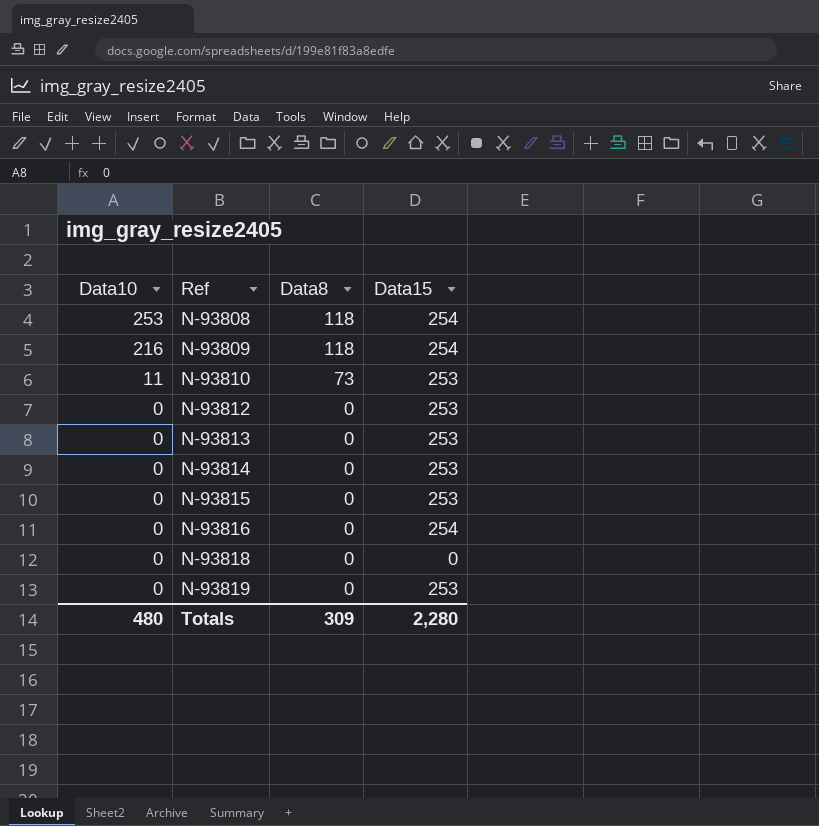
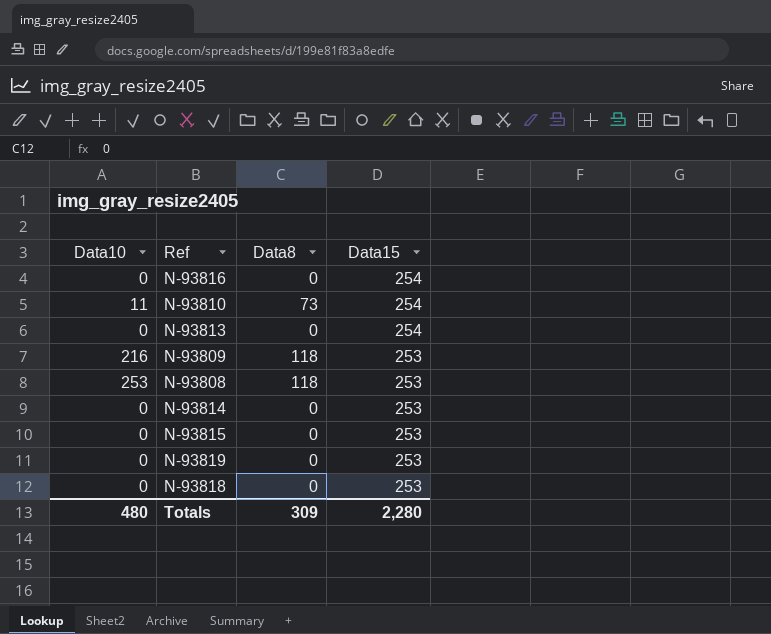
row order: Data10 descending -> Data15 descending
row N-93812: 0 | 0 | 253 -> none
N-93810 | Data15: 253 -> 254
N-93813 | Data15: 253 -> 254
N-93809 | Data15: 254 -> 253
N-93808 | Data15: 254 -> 253
N-93818 | Data15: 0 -> 253

